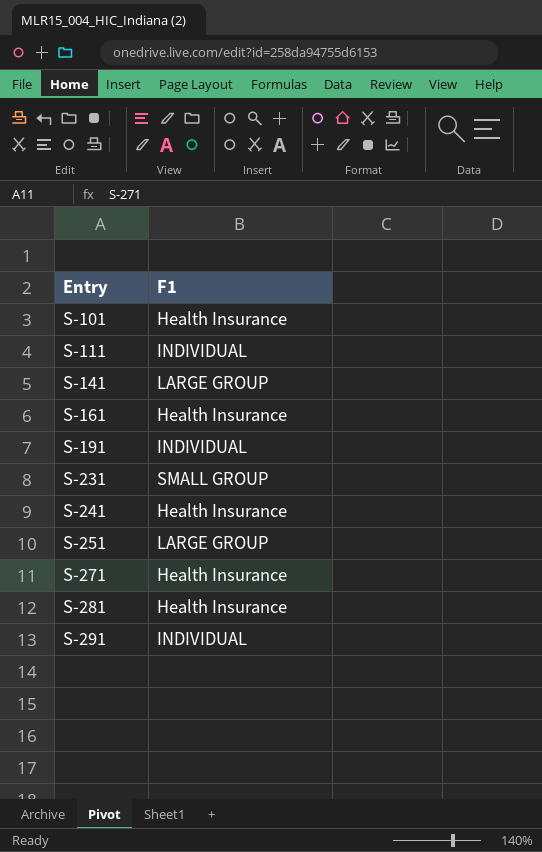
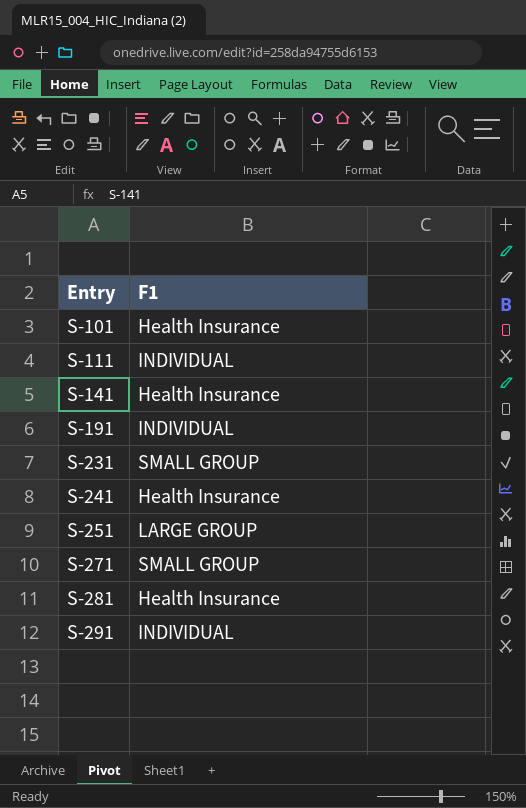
row S-161: Health Insurance -> none
S-141 | F1: LARGE GROUP -> Health Insurance
S-271 | F1: Health Insurance -> SMALL GROUP

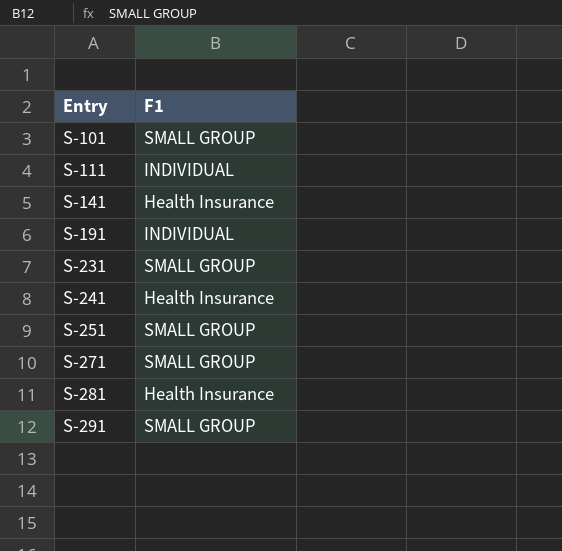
S-101 | F1: Health Insurance -> SMALL GROUP
S-251 | F1: LARGE GROUP -> SMALL GROUP
S-291 | F1: INDIVIDUAL -> SMALL GROUP

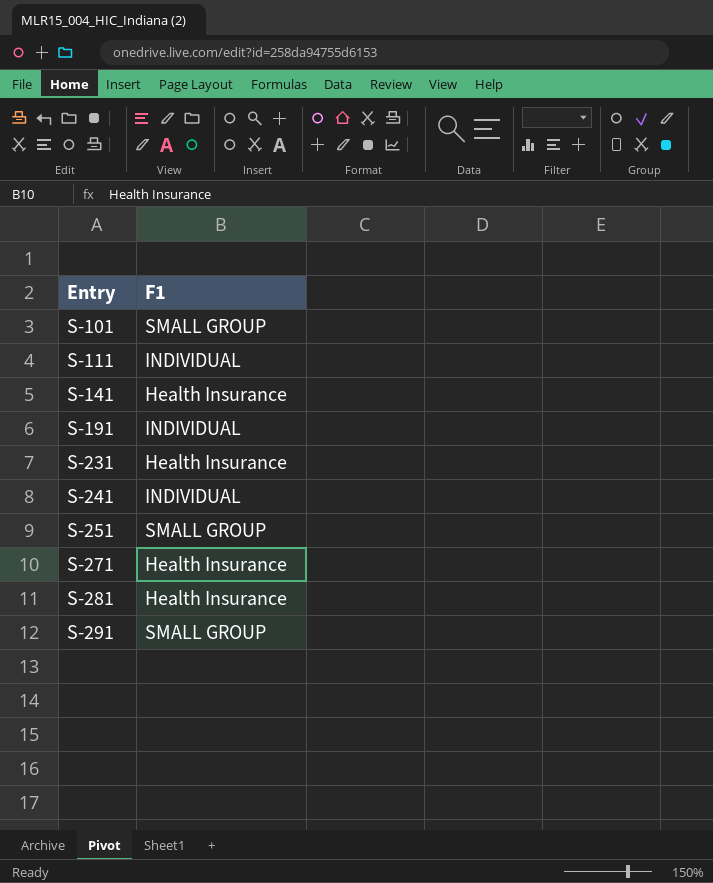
S-231 | F1: SMALL GROUP -> Health Insurance
S-241 | F1: Health Insurance -> INDIVIDUAL
S-271 | F1: SMALL GROUP -> Health Insurance

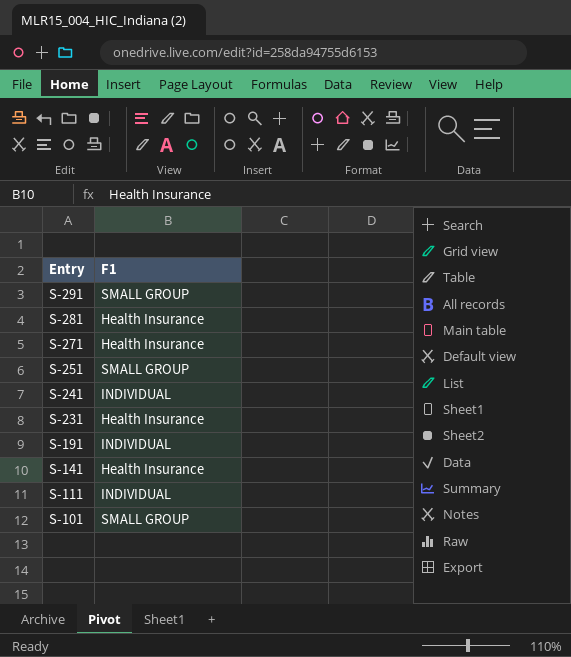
row order: Entry ascending -> Entry descending

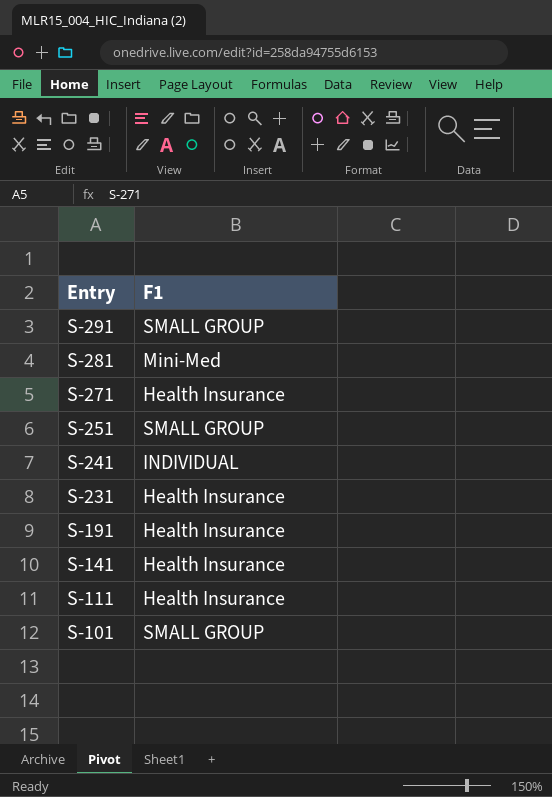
S-281 | F1: Health Insurance -> Mini-Med
S-191 | F1: INDIVIDUAL -> Health Insurance
S-111 | F1: INDIVIDUAL -> Health Insurance

